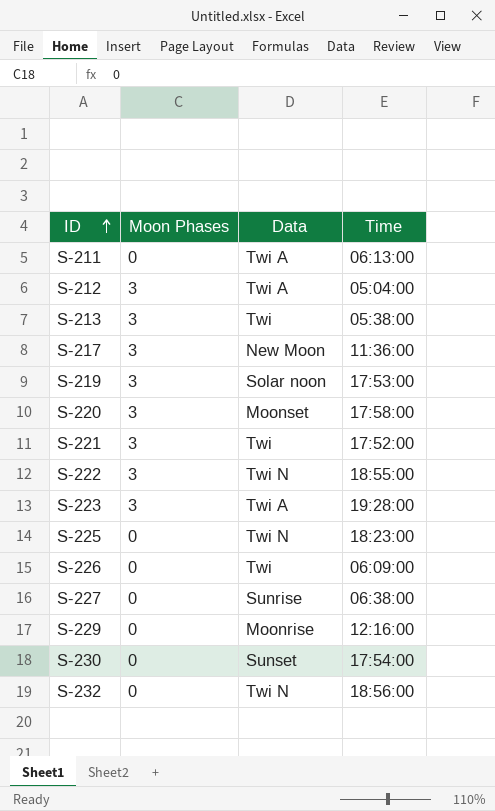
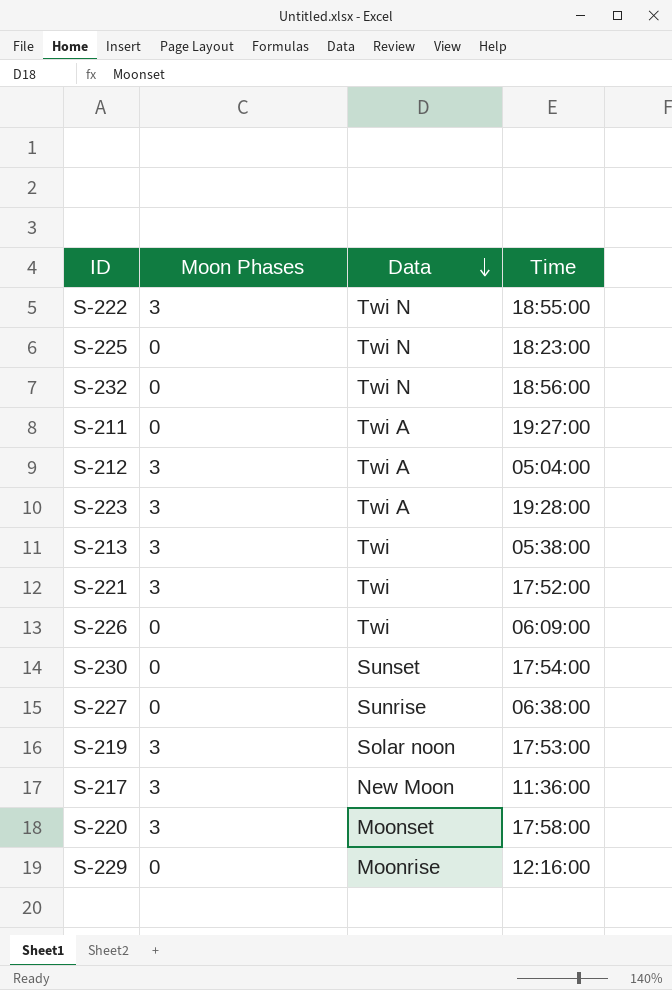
row order: ID ascending -> Data descending
S-211 | Time: 06:13:00 -> 19:27:00

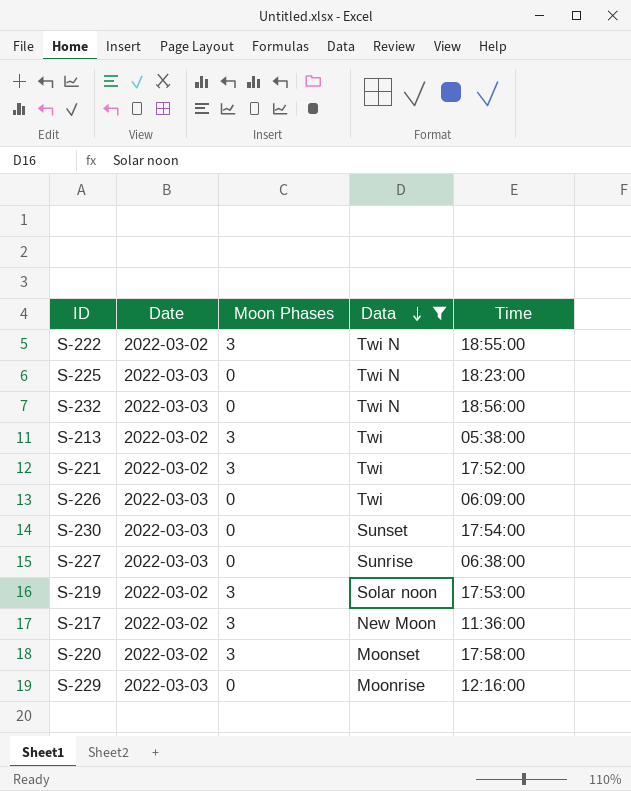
filter: none -> Data != Twi A
column Date | position: none -> 2

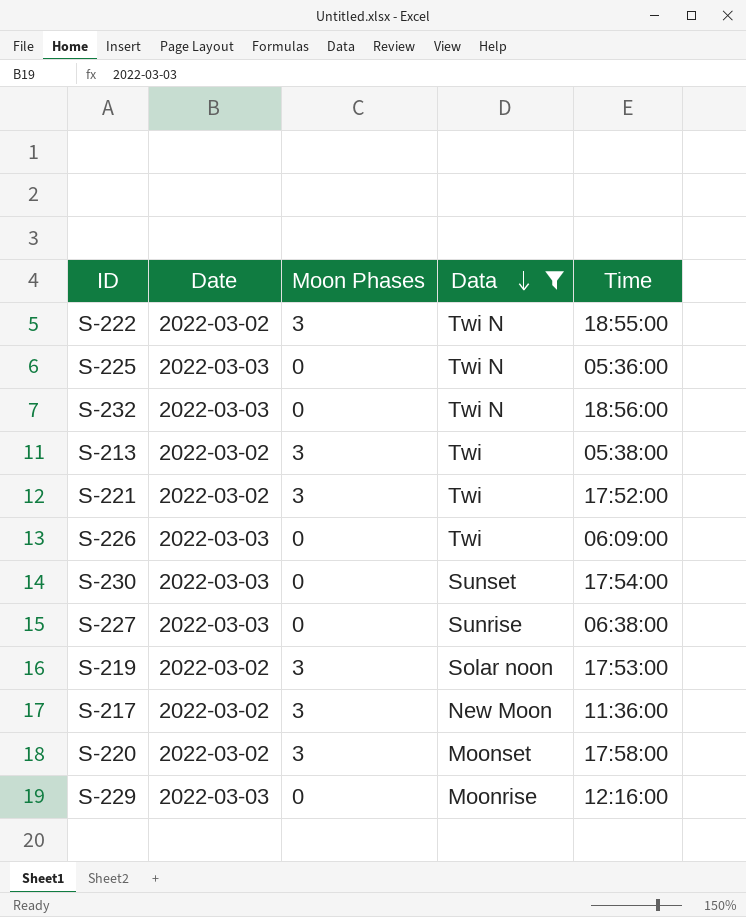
S-225 | Time: 18:23:00 -> 05:36:00

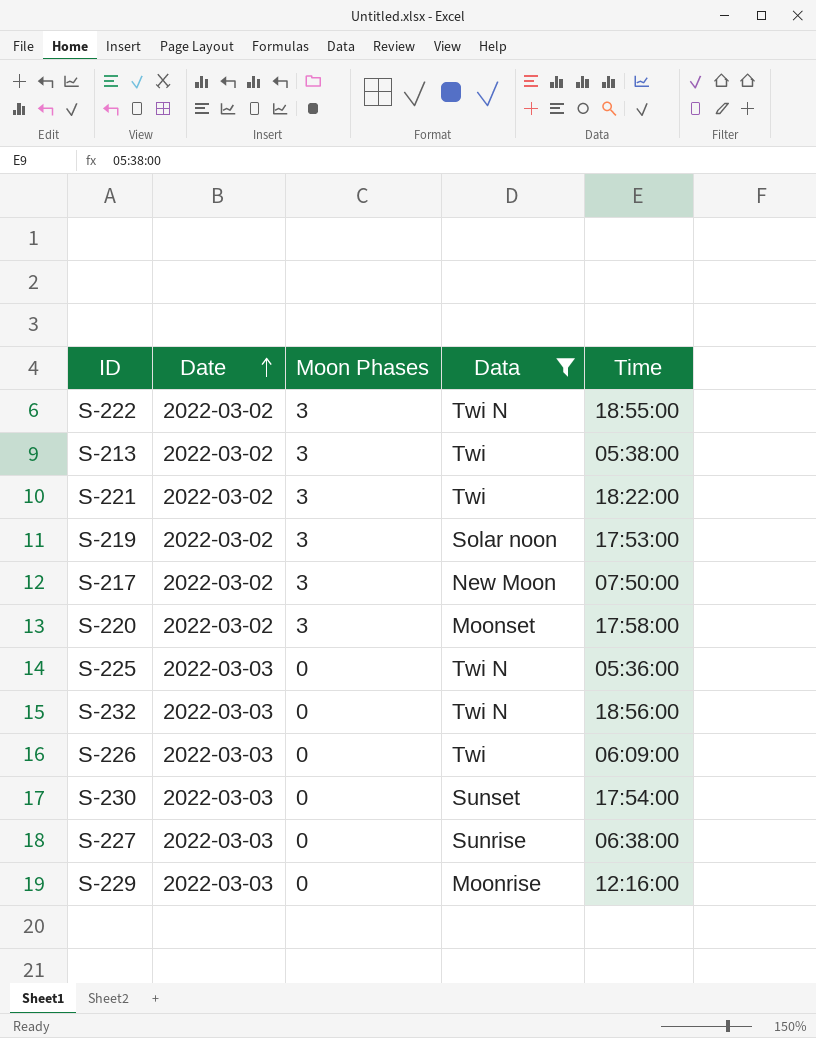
row order: Data descending -> Date ascending
S-221 | Time: 17:52:00 -> 18:22:00
S-217 | Time: 11:36:00 -> 07:50:00

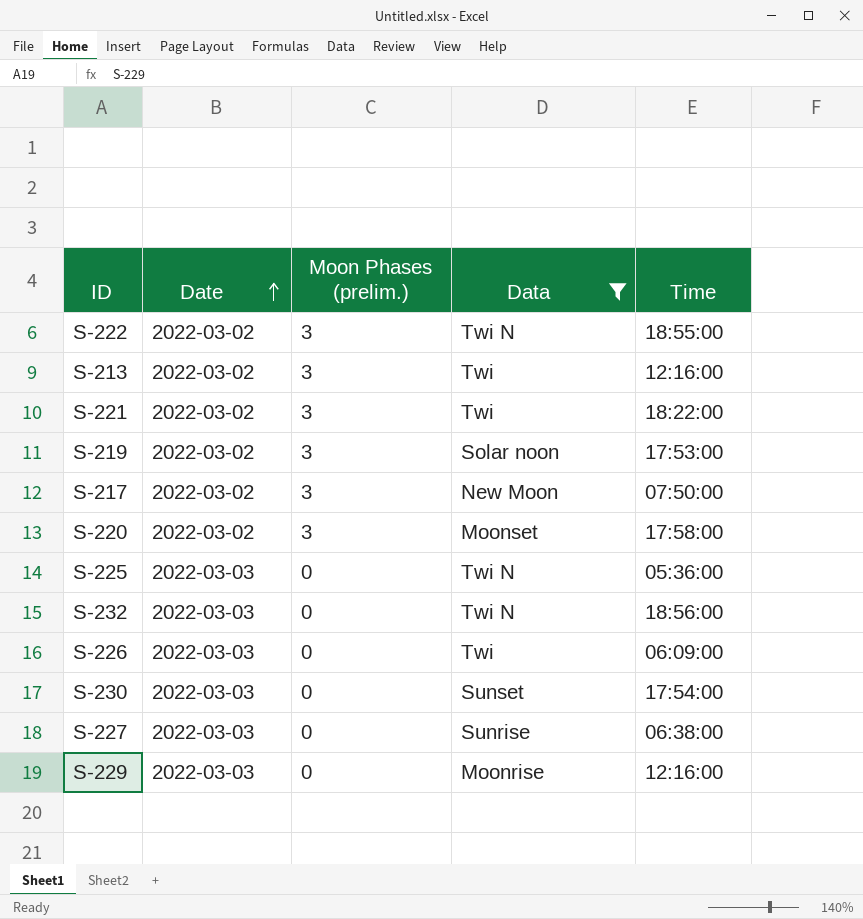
column name: Moon Phases -> Moon Phases (prelim.)
S-213 | Time: 05:38:00 -> 12:16:00

